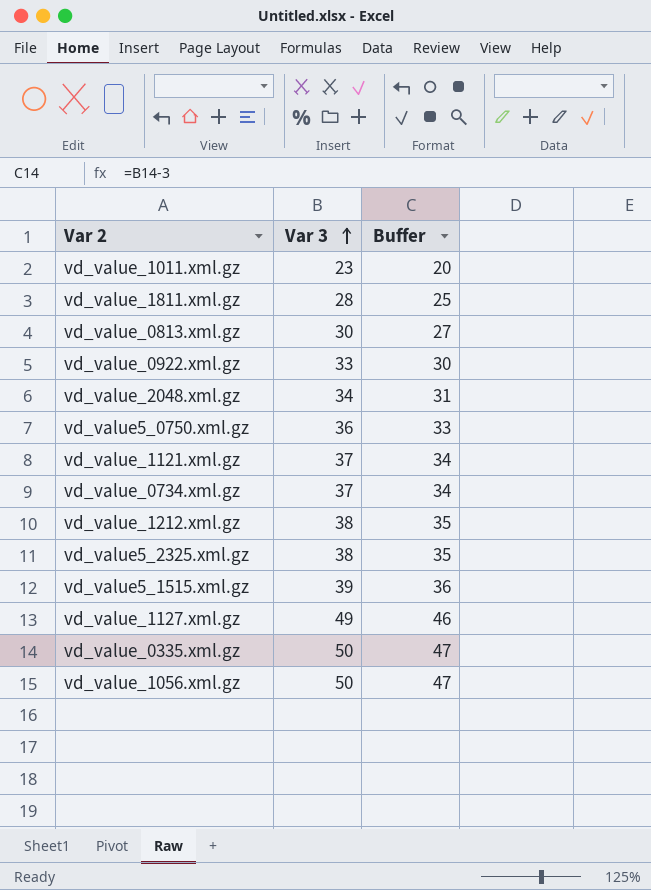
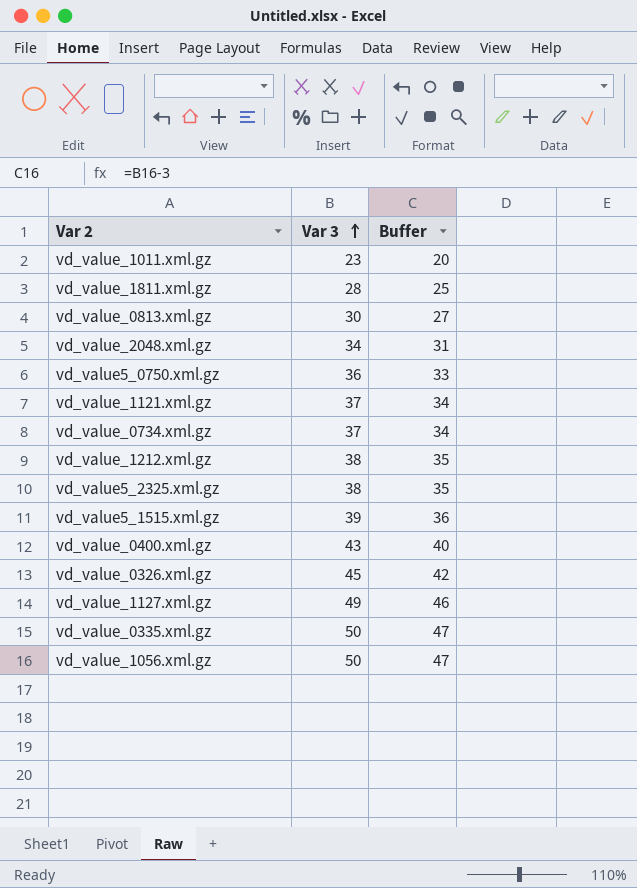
row vd_value_0922.xml.gz: 33 | 30 -> none
row vd_value_0400.xml.gz: none -> 43 | 40
row vd_value_0326.xml.gz: none -> 45 | 42

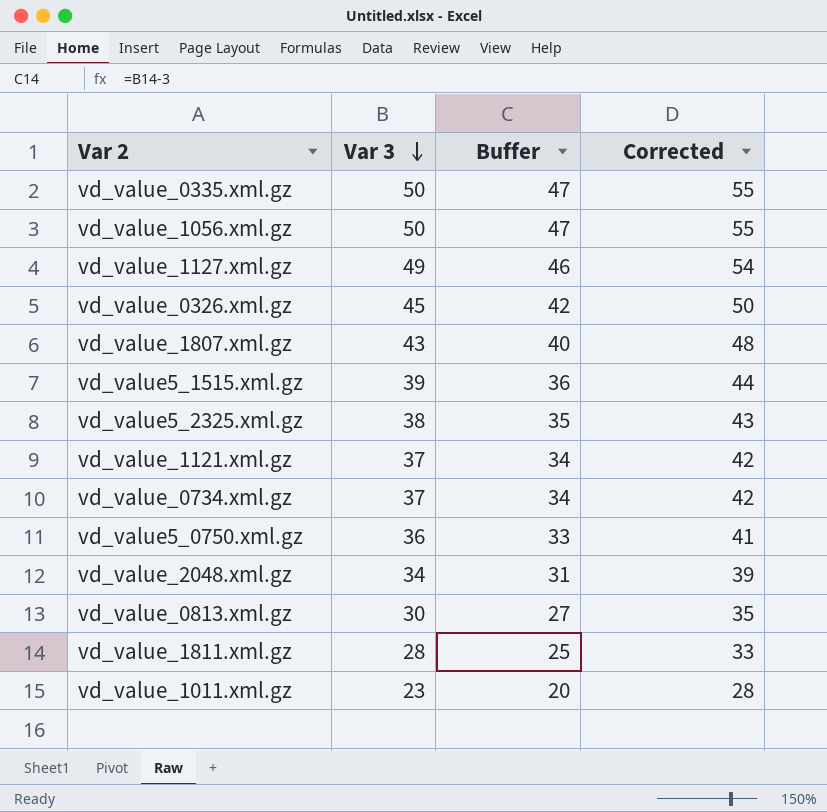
row order: Var 3 ascending -> Var 3 descending
column Corrected | formula: none -> [Var 3] + 5
row vd_value_1212.xml.gz: 38 | 35 -> none
row vd_value_0400.xml.gz: 43 | 40 -> none
row vd_value_1807.xml.gz: none -> 43 | 40 | 48

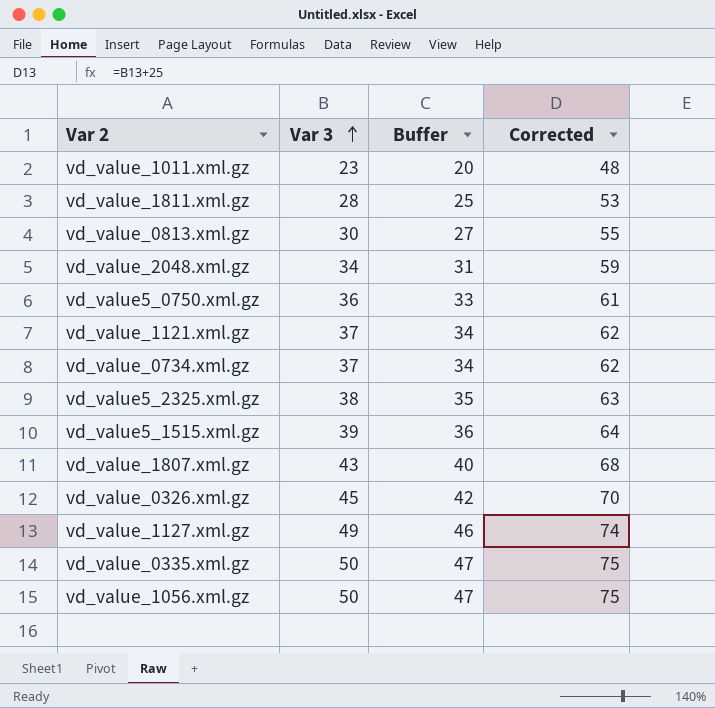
row order: Var 3 descending -> Var 3 ascending
column Corrected | formula: [Var 3] + 5 -> [Var 3] + 25

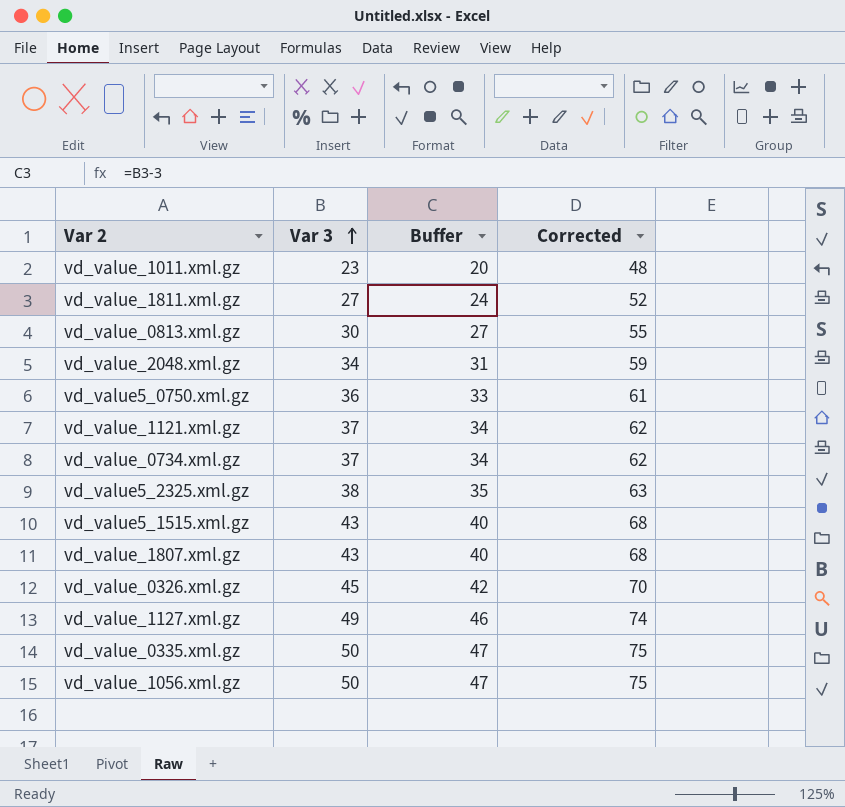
vd_value_1811.xml.gz | Var 3: 28 -> 27
vd_value_1811.xml.gz | Buffer: 25 -> 24
vd_value_1811.xml.gz | Corrected: 53 -> 52
vd_value5_1515.xml.gz | Var 3: 39 -> 43
vd_value5_1515.xml.gz | Buffer: 36 -> 40
vd_value5_1515.xml.gz | Corrected: 64 -> 68

